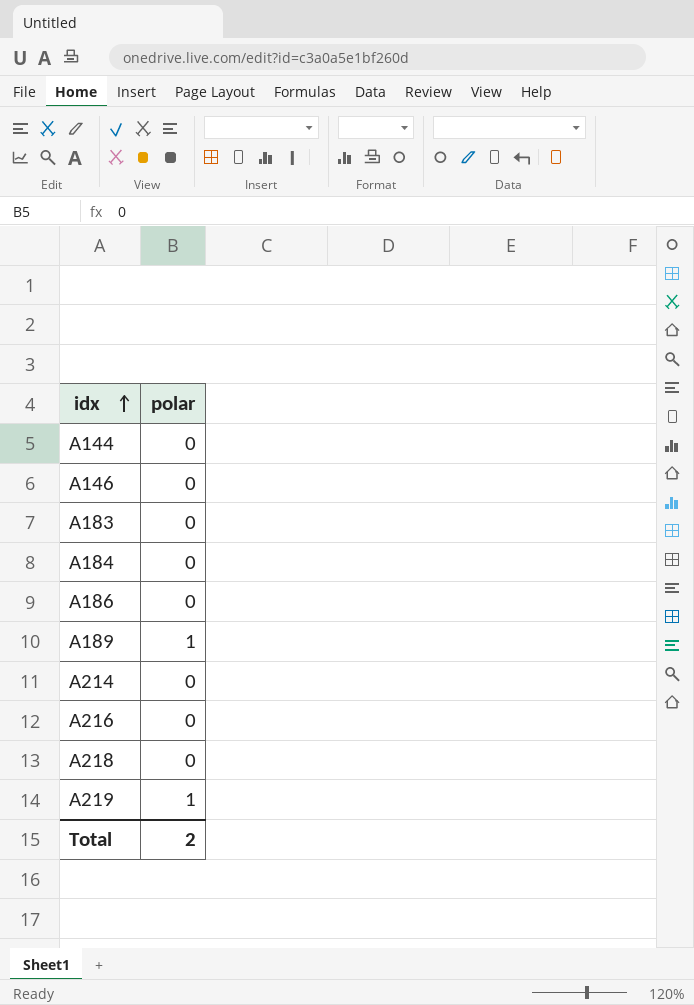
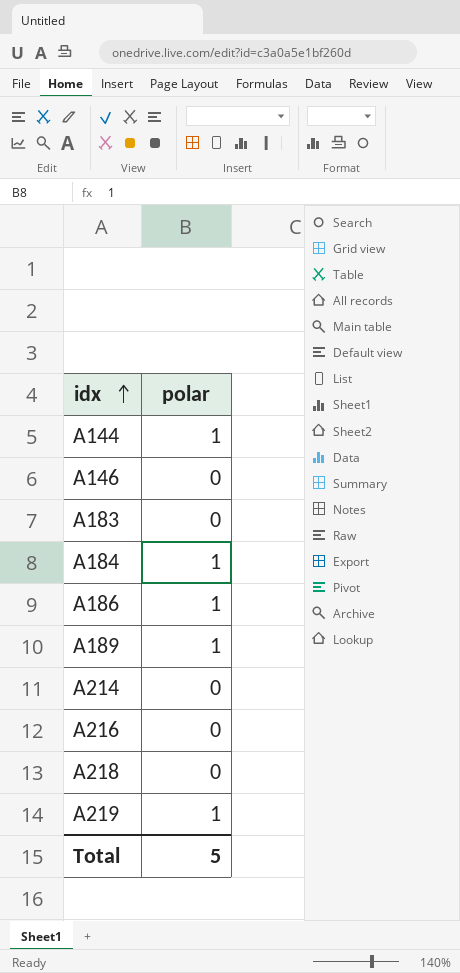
A144 | polar: 0 -> 1
A184 | polar: 0 -> 1
A186 | polar: 0 -> 1
Total | polar: 2 -> 5

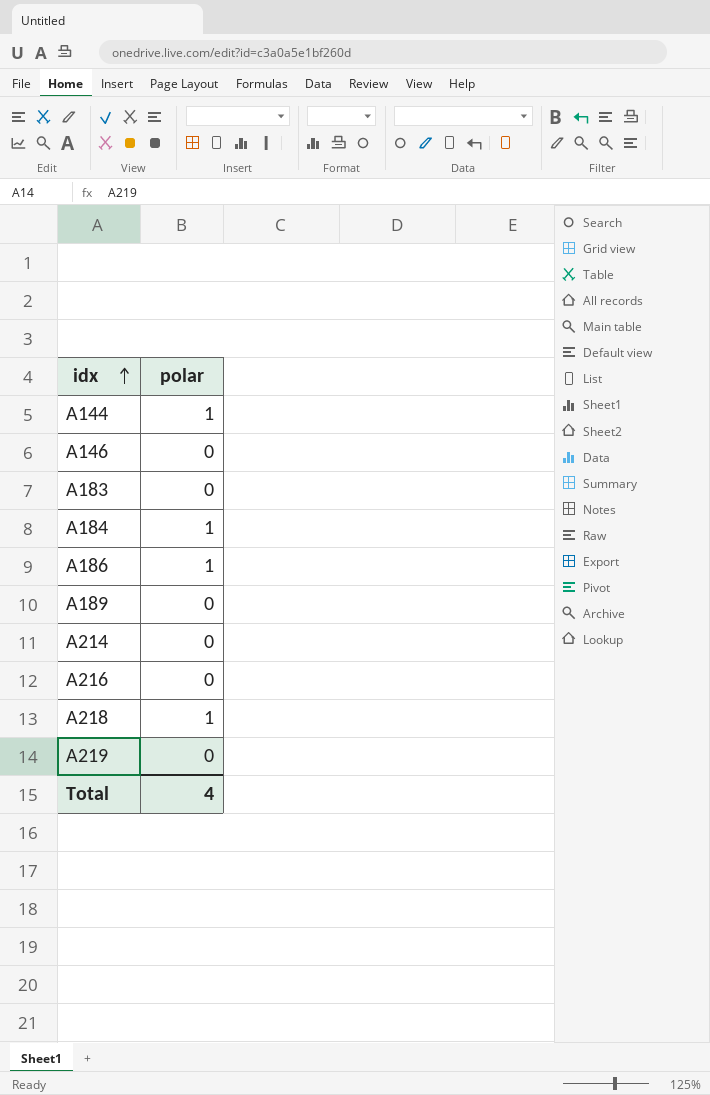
A189 | polar: 1 -> 0
A218 | polar: 0 -> 1
A219 | polar: 1 -> 0
Total | polar: 5 -> 4

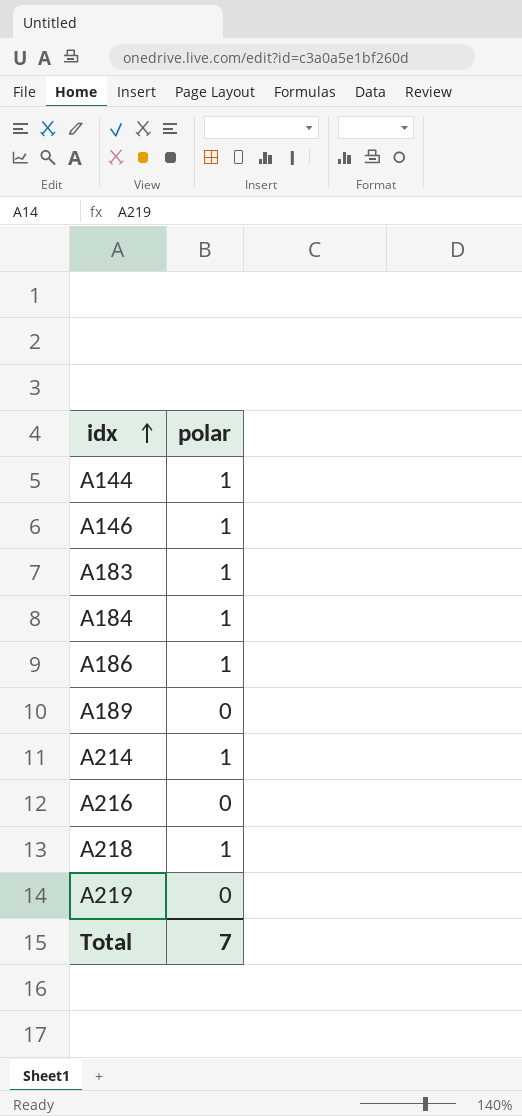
A146 | polar: 0 -> 1
A183 | polar: 0 -> 1
A214 | polar: 0 -> 1
Total | polar: 4 -> 7

